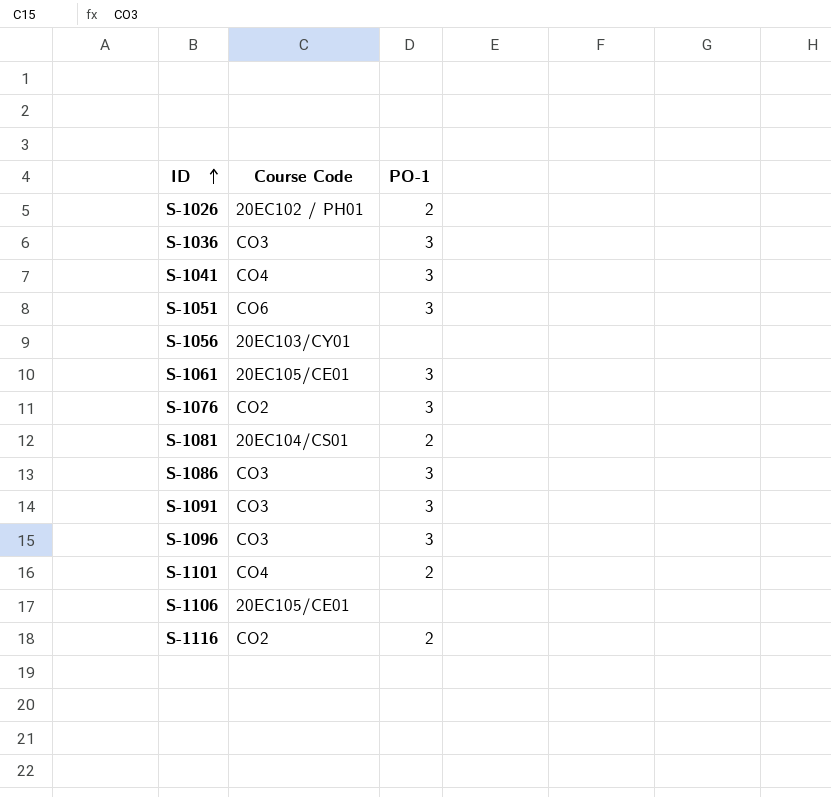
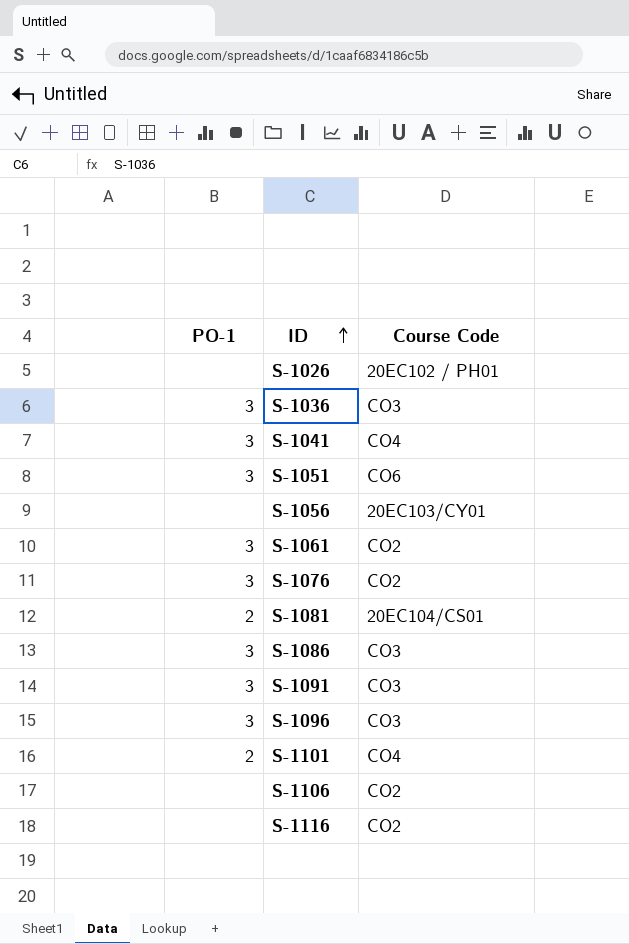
column PO-1 | position: 3 -> 1
S-1026 | PO-1: 2 -> none
S-1061 | Course Code: 20EC105/CE01 -> CO2
S-1106 | Course Code: 20EC105/CE01 -> CO2
S-1116 | PO-1: 2 -> none

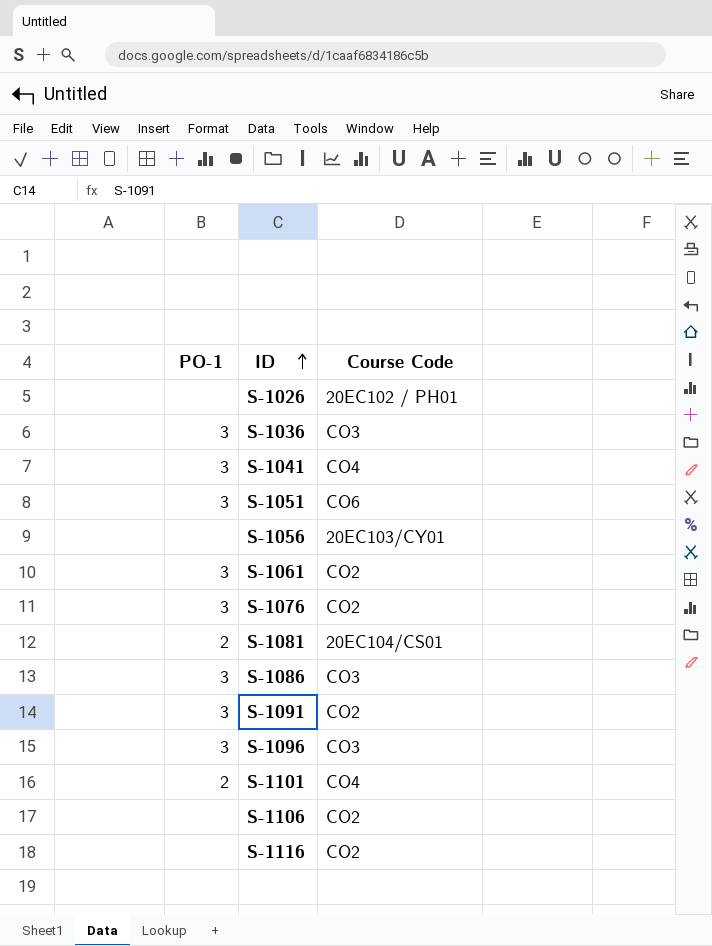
S-1091 | Course Code: CO3 -> CO2

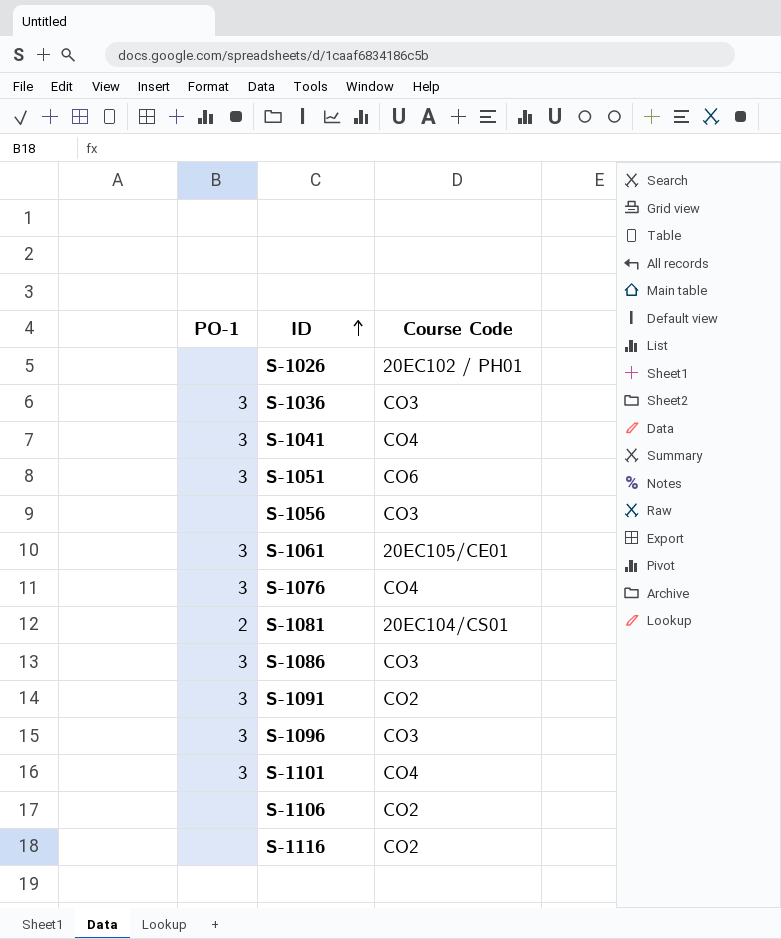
S-1056 | Course Code: 20EC103/CY01 -> CO3
S-1061 | Course Code: CO2 -> 20EC105/CE01
S-1076 | Course Code: CO2 -> CO4
S-1101 | PO-1: 2 -> 3

